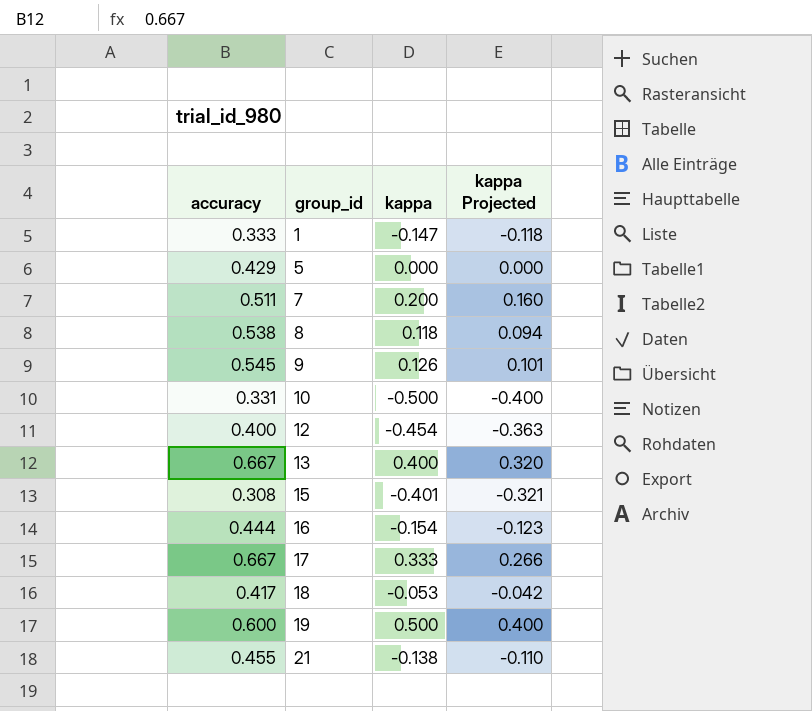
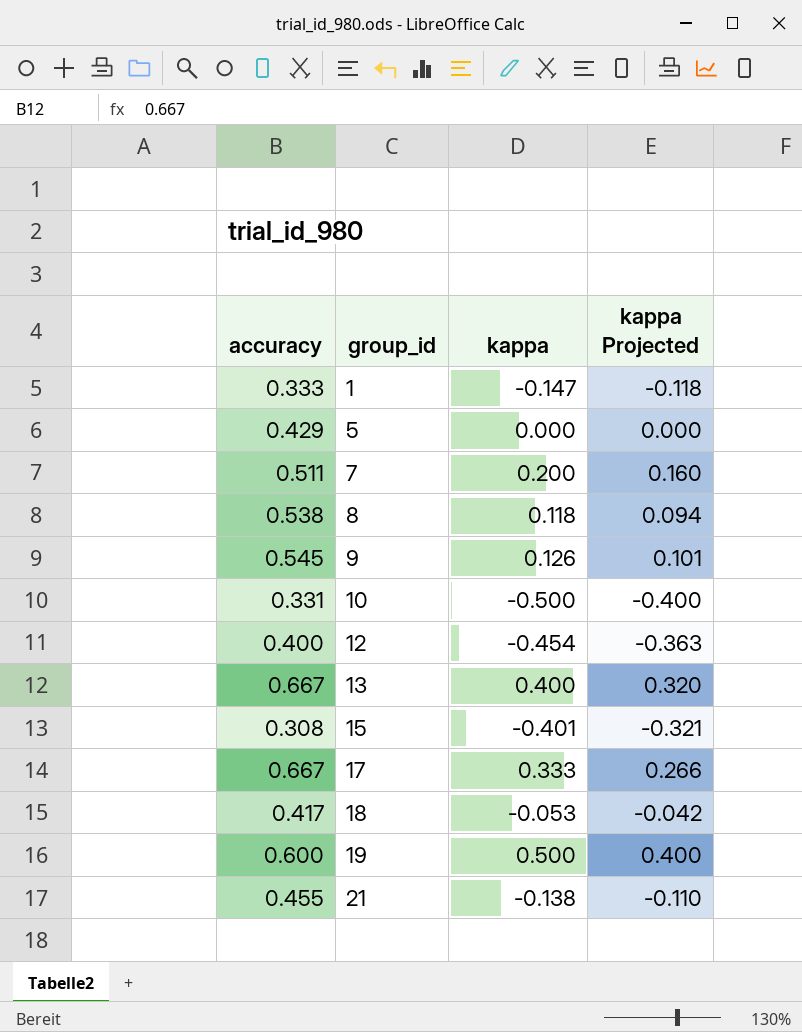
row 16: 0.444 | -0.154 | -0.123 -> none

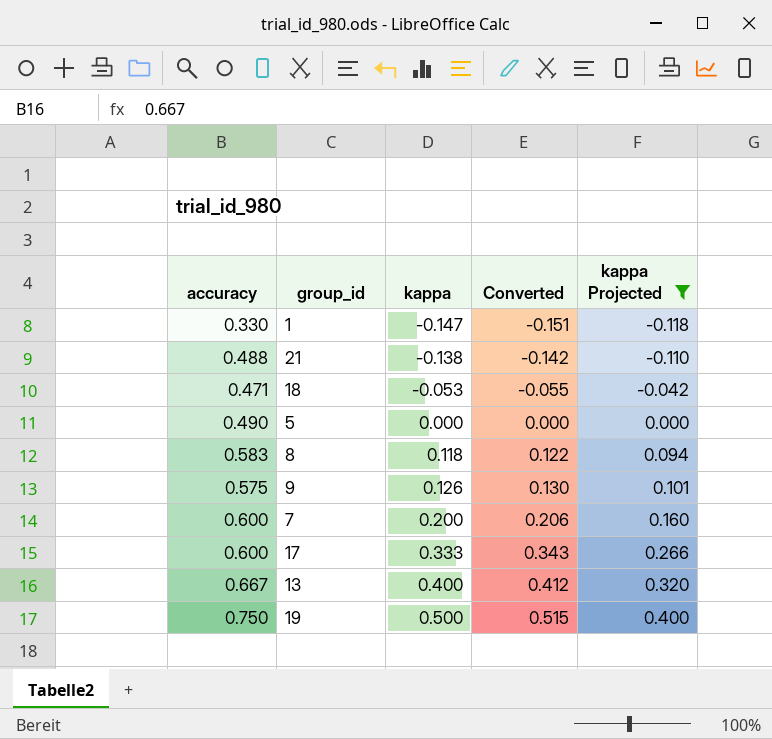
filter: none -> kappa Projected >= -0.118
row order: group_id ascending -> kappa ascending
column Converted | formula: none -> [kappa] * 1.03
1 | accuracy: 0.333 -> 0.330
21 | accuracy: 0.455 -> 0.488
18 | accuracy: 0.417 -> 0.471
5 | accuracy: 0.429 -> 0.490
8 | accuracy: 0.538 -> 0.583
9 | accuracy: 0.545 -> 0.575
7 | accuracy: 0.511 -> 0.600
17 | accuracy: 0.667 -> 0.600
19 | accuracy: 0.600 -> 0.750

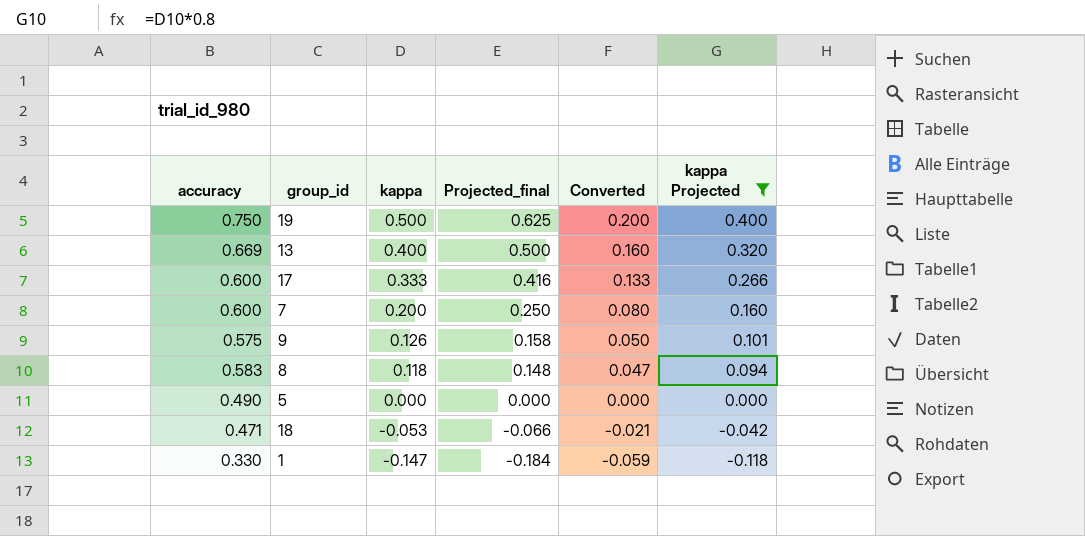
row order: kappa ascending -> kappa descending
column Projected_final | formula: none -> [kappa] * 1.25
column Converted | formula: [kappa] * 1.03 -> [kappa] * 0.4
row 21: 0.488 | -0.138 | -0.142 | -0.110 -> none
13 | accuracy: 0.667 -> 0.669

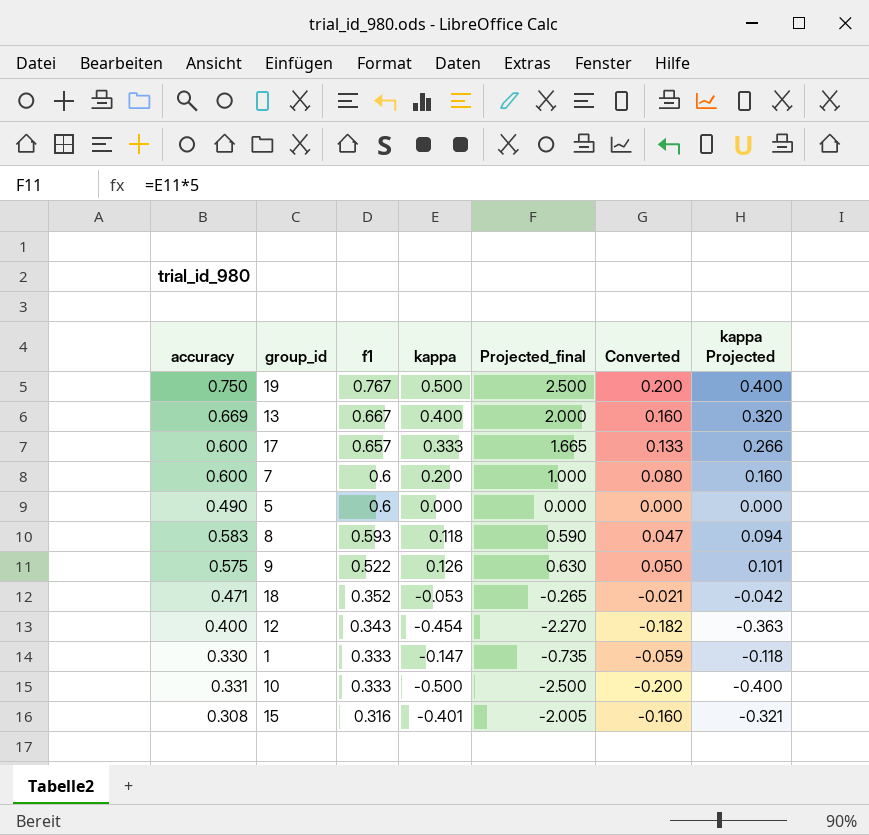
filter: kappa Projected >= -0.118 -> none
row order: kappa descending -> f1 descending
column f1 | position: none -> 3
column Projected_final | formula: [kappa] * 1.25 -> [kappa] * 5

